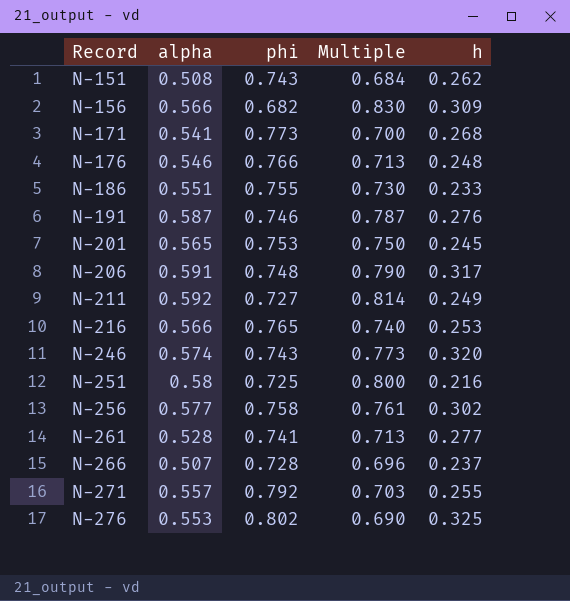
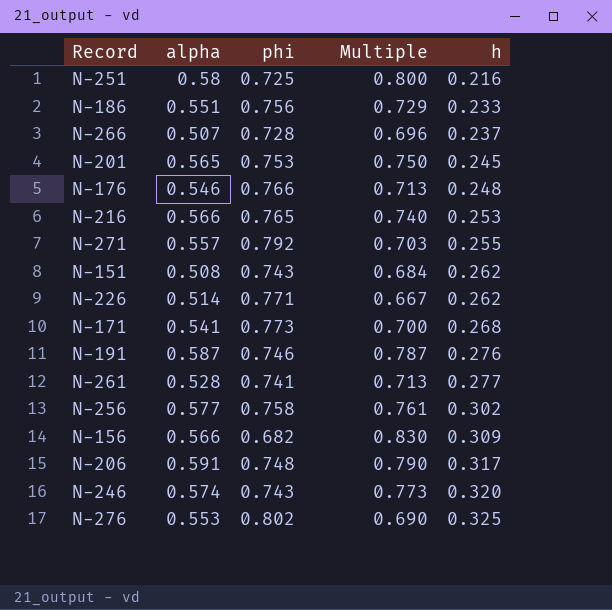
row order: Record ascending -> h ascending
row N-211: 0.592 | 0.727 | 0.814 | 0.249 -> none
N-186 | phi: 0.755 -> 0.756
N-186 | Multiple: 0.730 -> 0.729
row N-226: none -> 0.514 | 0.771 | 0.667 | 0.262

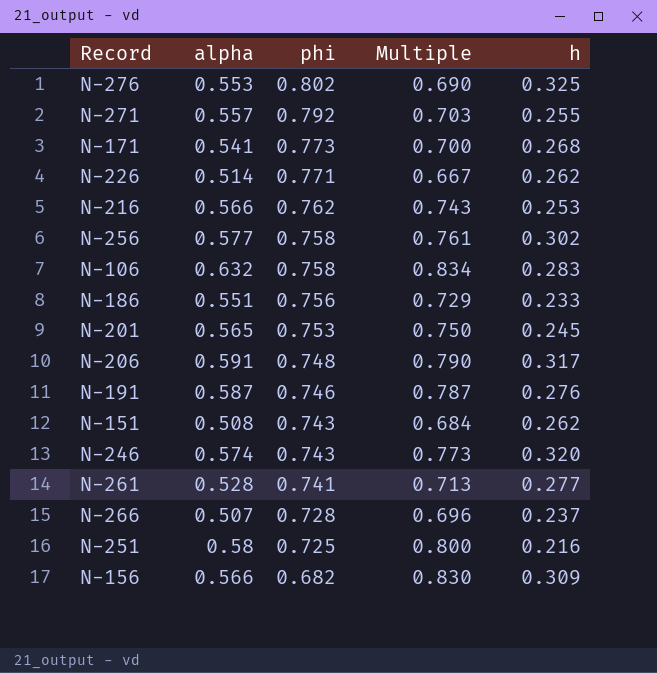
row order: h ascending -> phi descending
row N-176: 0.546 | 0.766 | 0.713 | 0.248 -> none
N-216 | phi: 0.765 -> 0.762
N-216 | Multiple: 0.740 -> 0.743
row N-106: none -> 0.632 | 0.758 | 0.834 | 0.283

